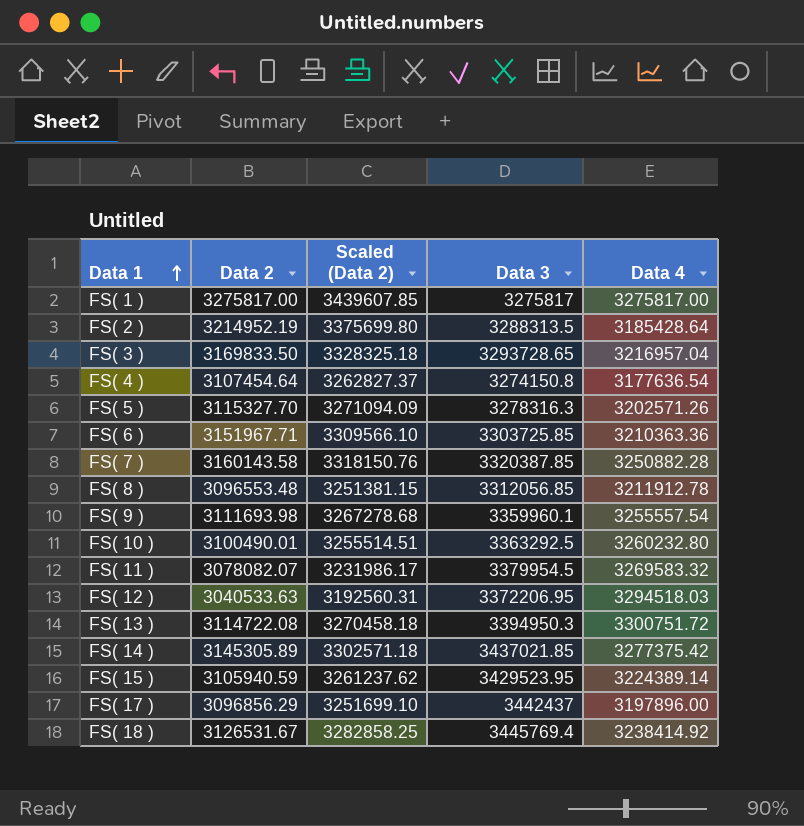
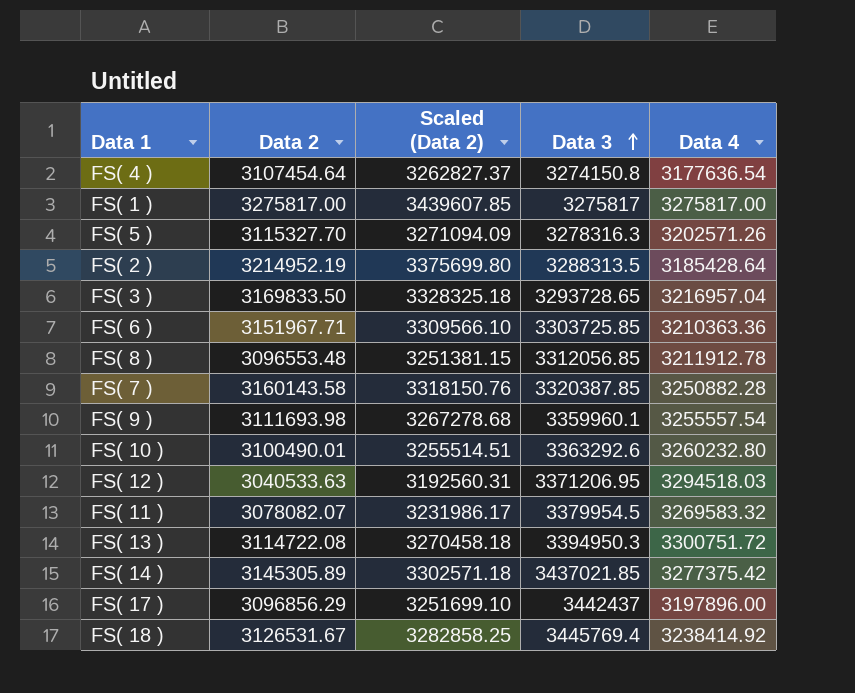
row order: Data 1 ascending -> Data 3 ascending
row FS( 15 ): 3105940.59 | 3261237.62 | 3429523.95 | 3224389.14 -> none
FS( 10 ) | Data 3: 3363292.5 -> 3363292.6
FS( 12 ) | Data 3: 3372206.95 -> 3371206.95

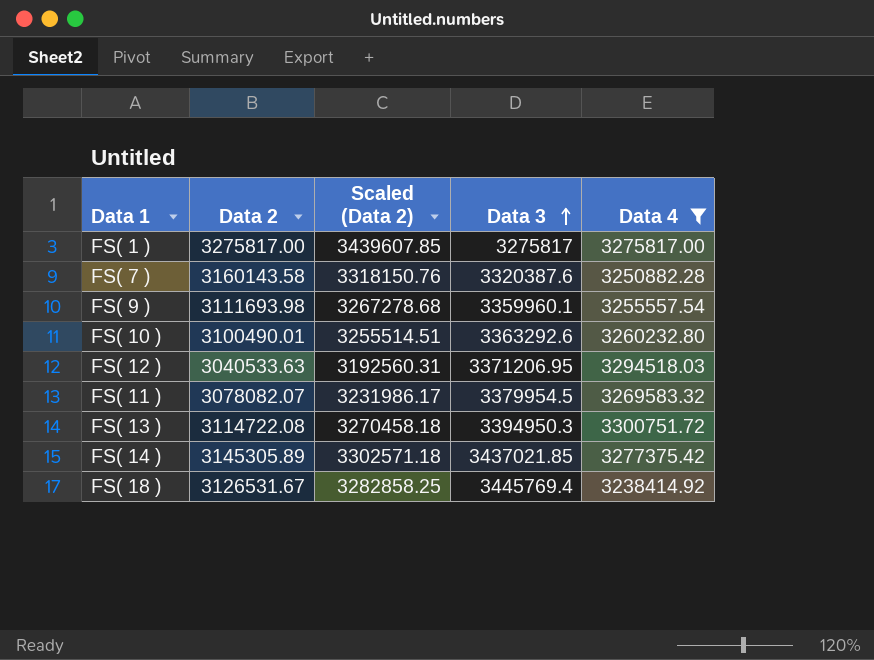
filter: none -> Data 4 >= 3238414.92
FS( 7 ) | Data 3: 3320387.85 -> 3320387.6

